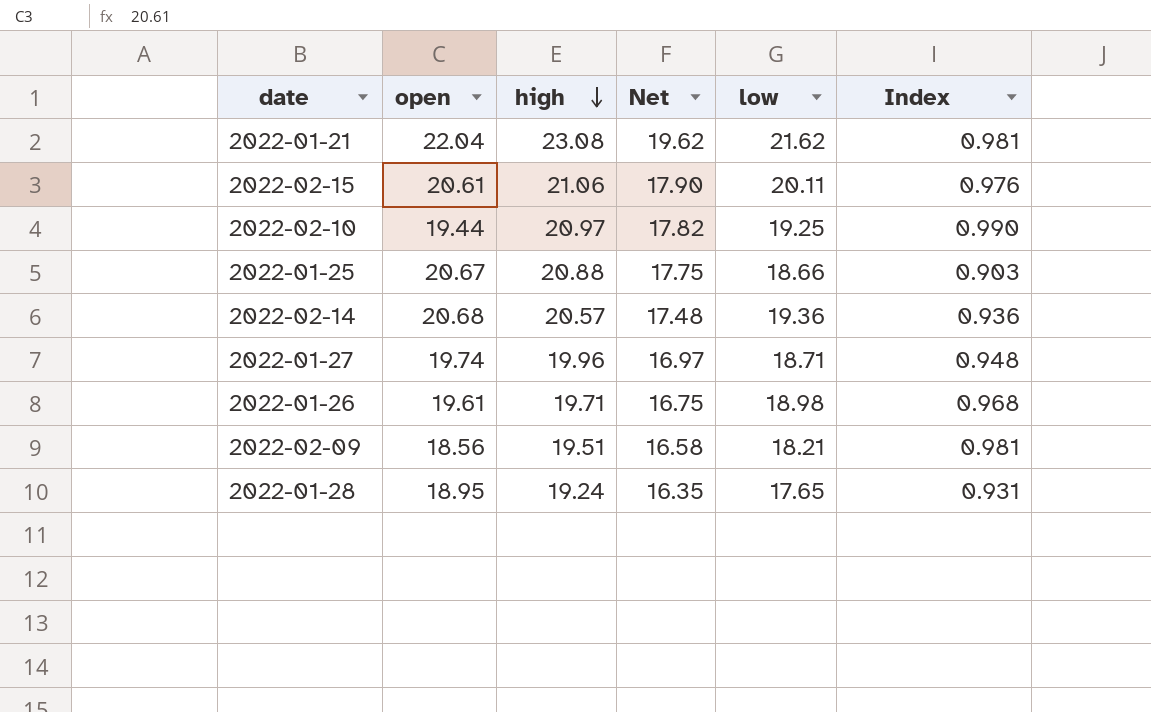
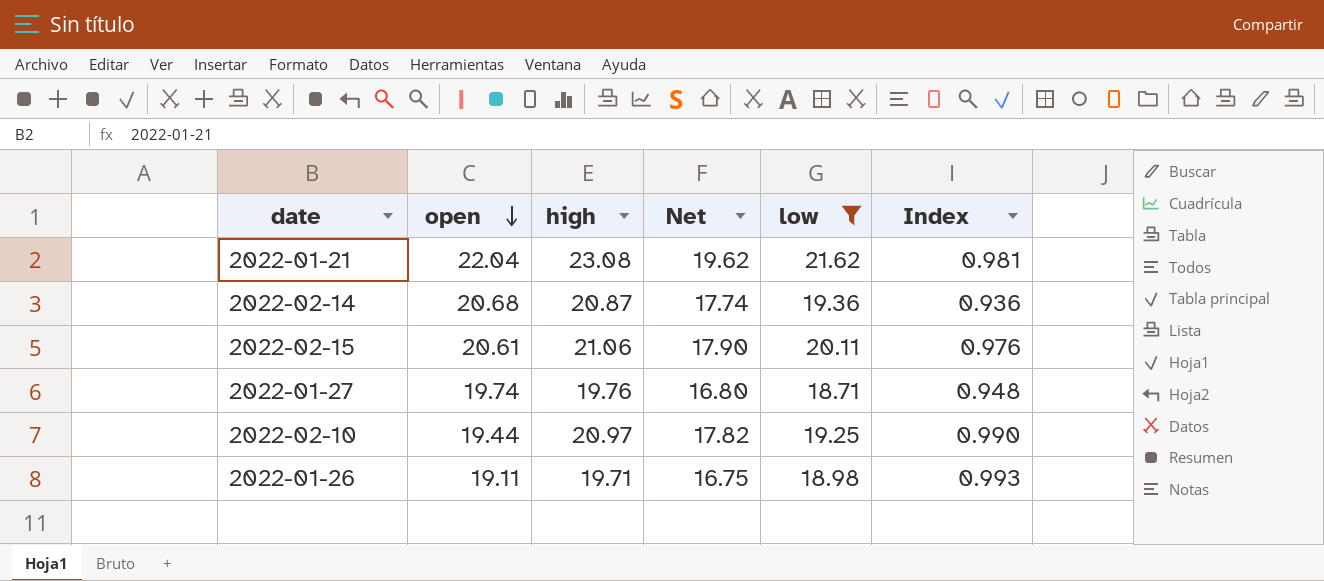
filter: none -> low >= 18.71
row order: high descending -> open descending
2022-02-14 | high: 20.57 -> 20.87
2022-02-14 | Net: 17.48 -> 17.74
2022-01-27 | high: 19.96 -> 19.76
2022-01-27 | Net: 16.97 -> 16.80
2022-01-26 | open: 19.61 -> 19.11
2022-01-26 | Index: 0.968 -> 0.993

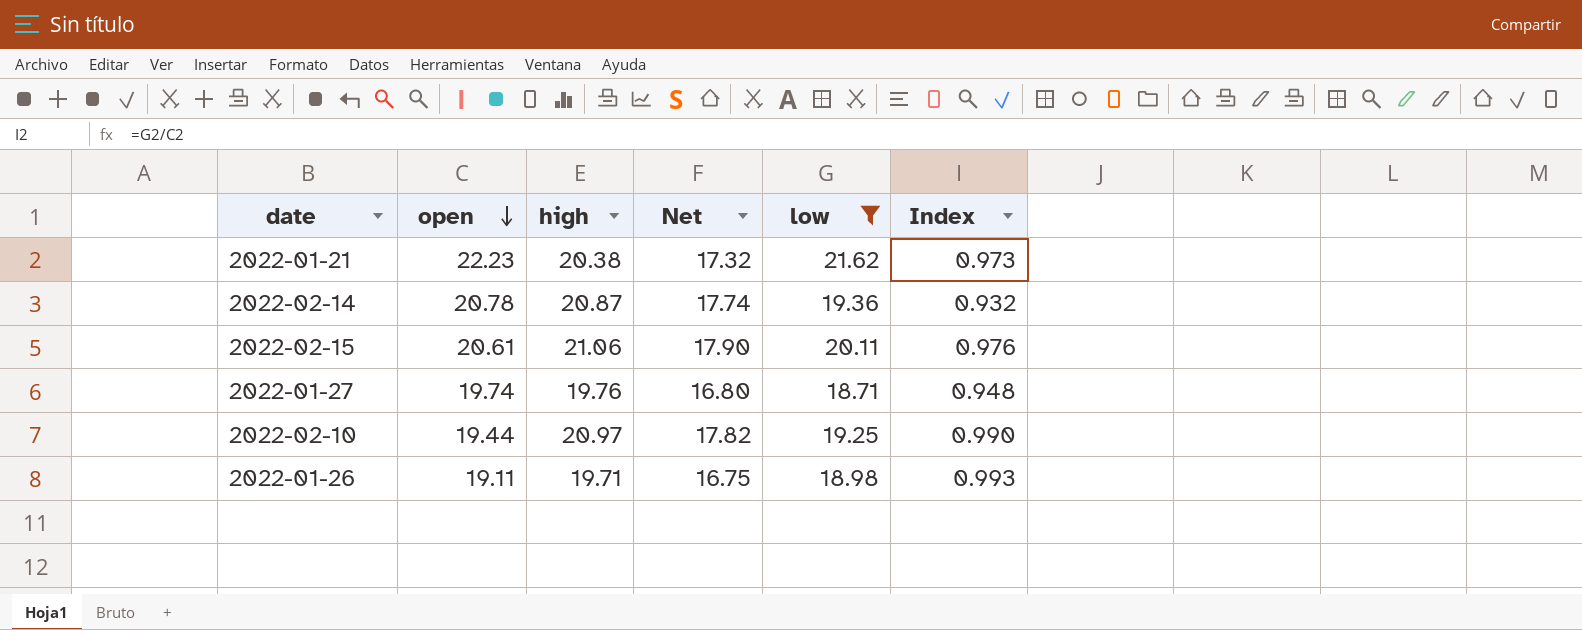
2022-01-21 | open: 22.04 -> 22.23
2022-01-21 | high: 23.08 -> 20.38
2022-01-21 | Net: 19.62 -> 17.32
2022-01-21 | Index: 0.981 -> 0.973
2022-02-14 | open: 20.68 -> 20.78
2022-02-14 | Index: 0.936 -> 0.932

